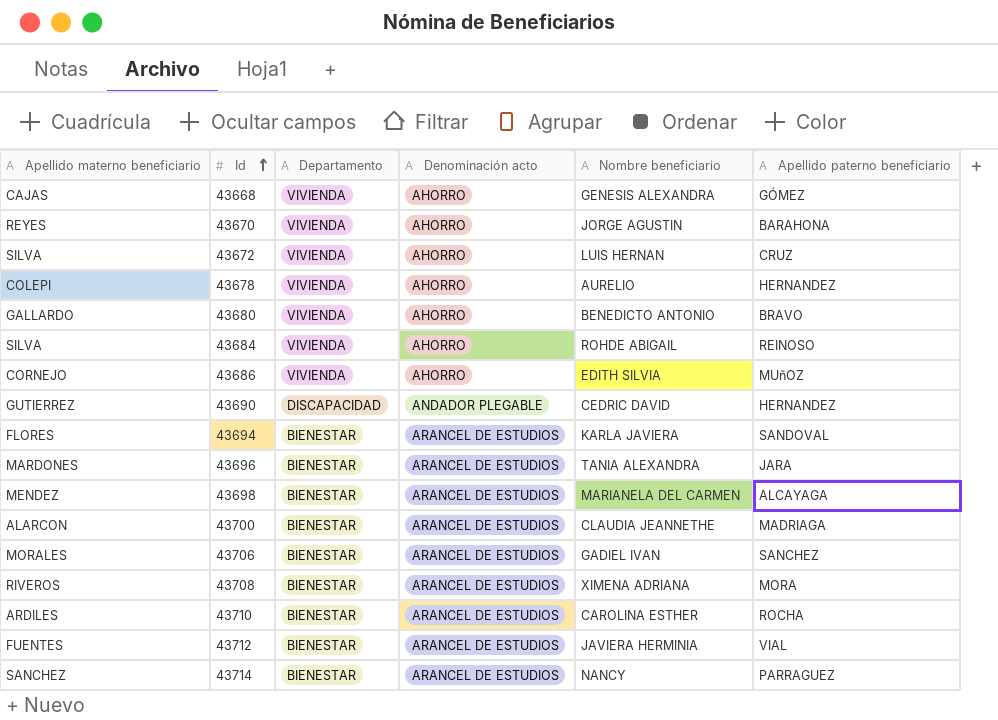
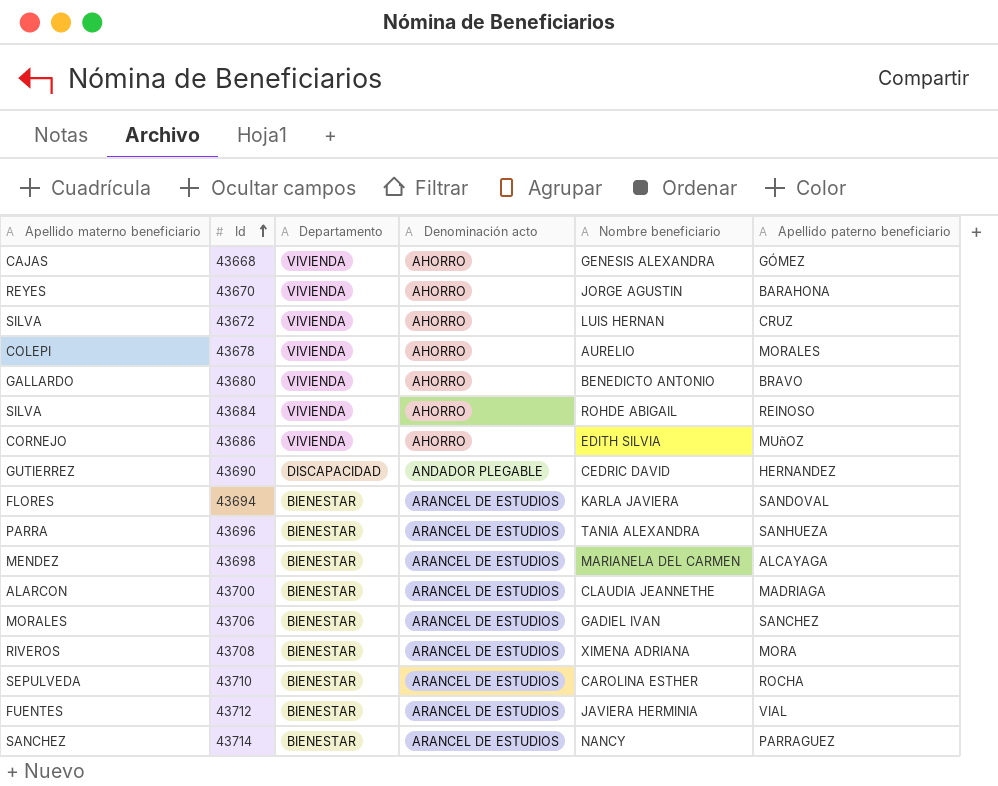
43678 | Apellido paterno beneficiario: HERNANDEZ -> MORALES
43696 | Apellido materno beneficiario: MARDONES -> PARRA
43696 | Apellido paterno beneficiario: JARA -> SANHUEZA
43710 | Apellido materno beneficiario: ARDILES -> SEPULVEDA

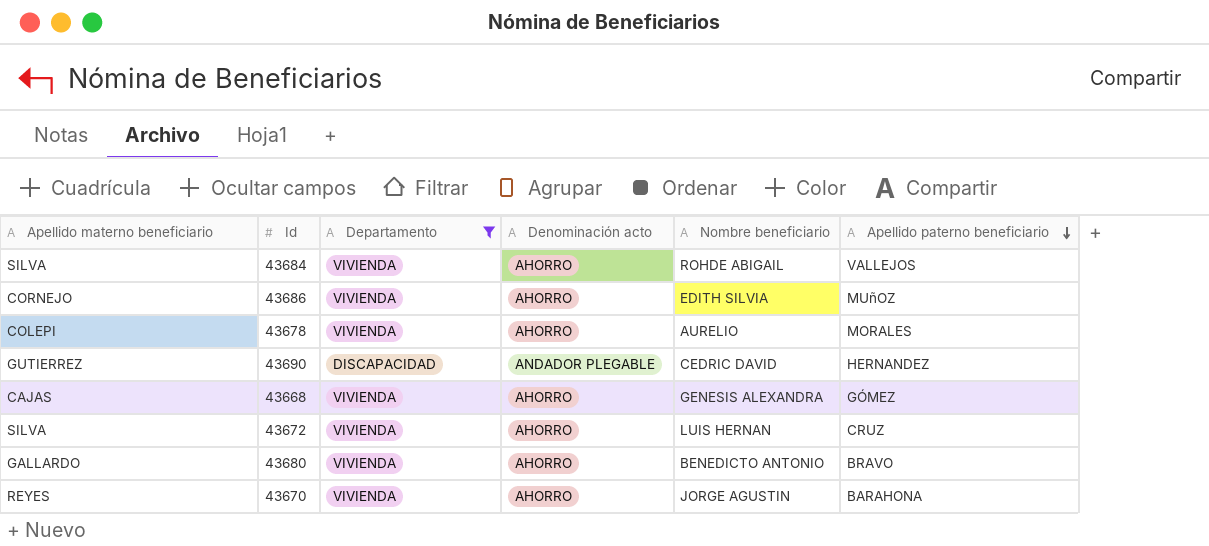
filter: none -> Departamento != BIENESTAR
row order: Id ascending -> Apellido paterno beneficiario descending
43684 | Apellido paterno beneficiario: REINOSO -> VALLEJOS

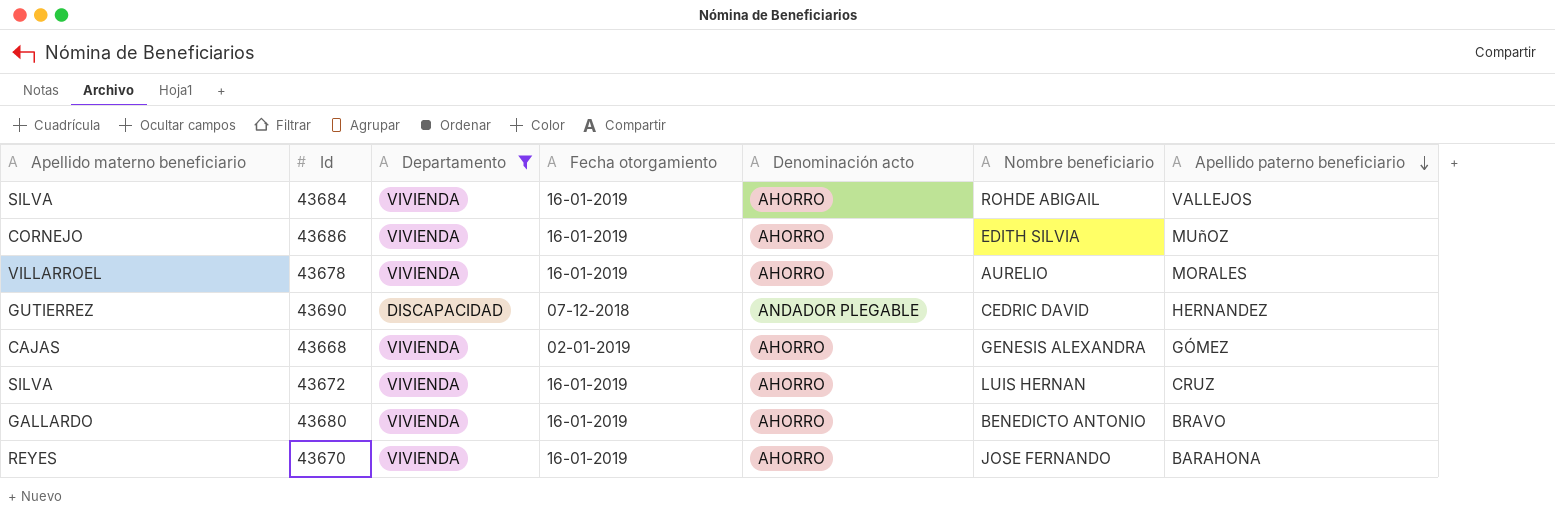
column Fecha otorgamiento | position: none -> 4
43678 | Apellido materno beneficiario: COLEPI -> VILLARROEL
43670 | Nombre beneficiario: JORGE AGUSTIN -> JOSE FERNANDO

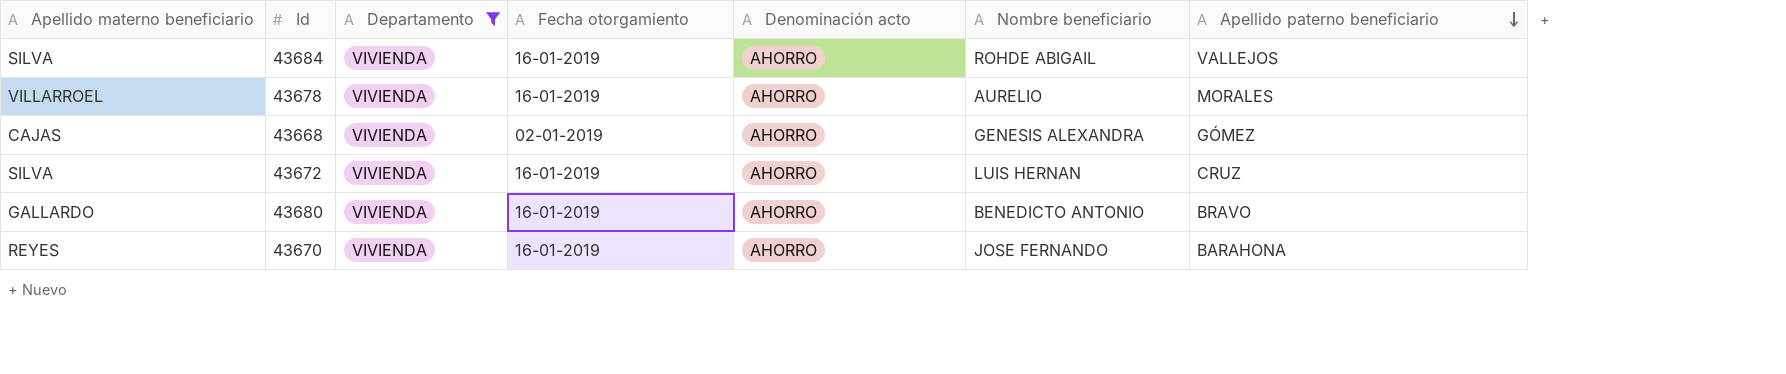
row 43686: CORNEJO | VIVIENDA | 16-01-2019 | AHORRO | EDITH SILVIA | MUñOZ -> none
row 43690: GUTIERREZ | DISCAPACIDAD | 07-12-2018 | ANDADOR PLEGABLE | CEDRIC DAVID | HERNANDEZ -> none

